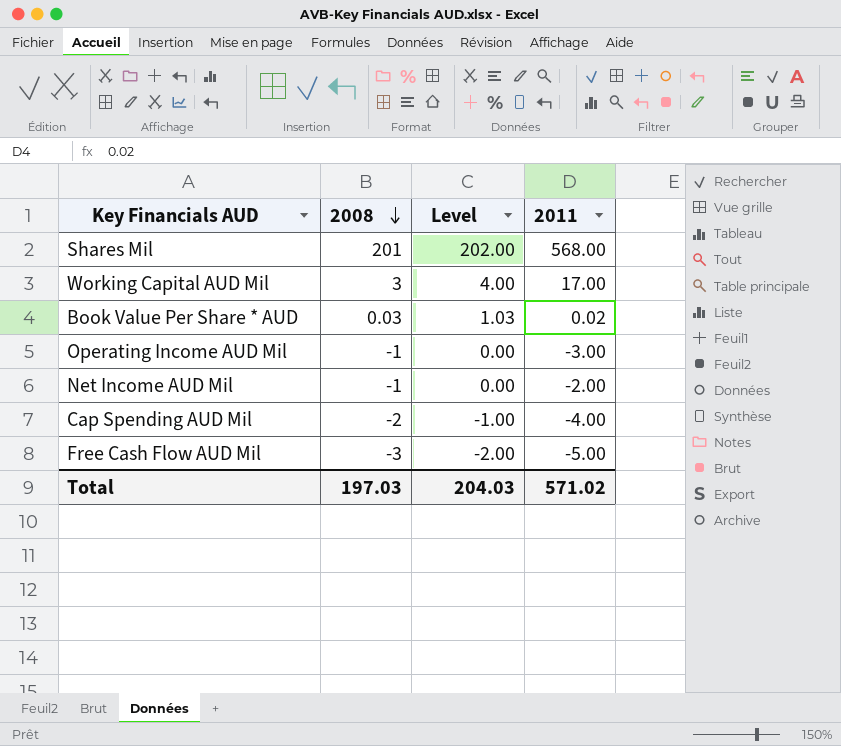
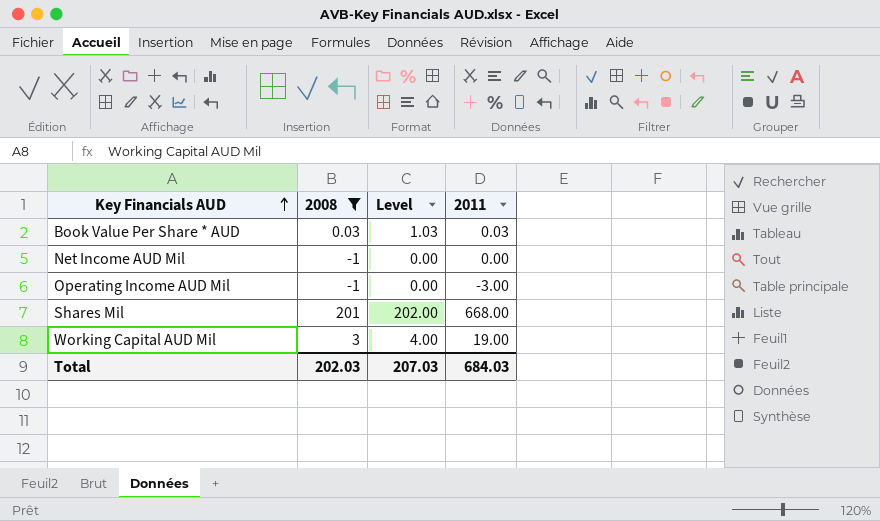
filter: none -> 2008 >= -1
row order: 2008 descending -> Key Financials AUD ascending
Book Value Per Share * AUD | 2011: 0.02 -> 0.03
Net Income AUD Mil | 2011: -2.00 -> 0.00
Shares Mil | 2011: 568.00 -> 668.00
Working Capital AUD Mil | 2011: 17.00 -> 19.00
Total | 2008: 197.03 -> 202.03
Total | Level: 204.03 -> 207.03
Total | 2011: 571.02 -> 684.03

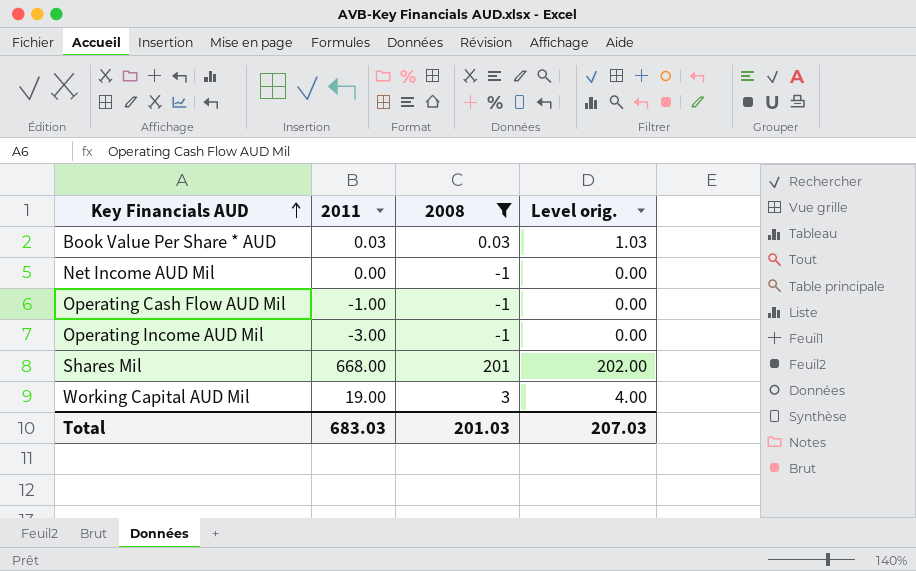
column 2011 | position: 4 -> 2
column name: Level -> Level orig.
row Operating Cash Flow AUD Mil: none -> -1.00 | -1 | 0.00
Total | 2011: 684.03 -> 683.03
Total | 2008: 202.03 -> 201.03

